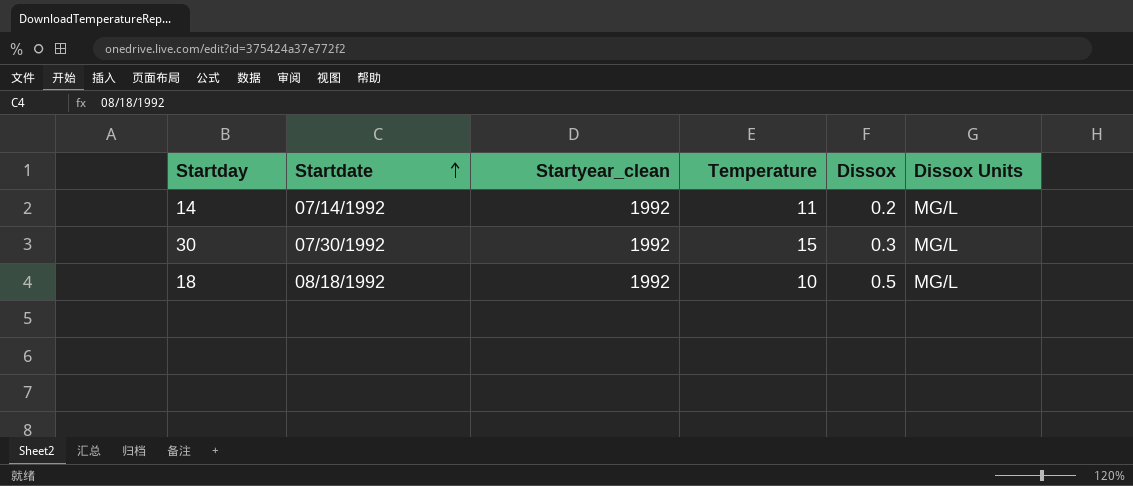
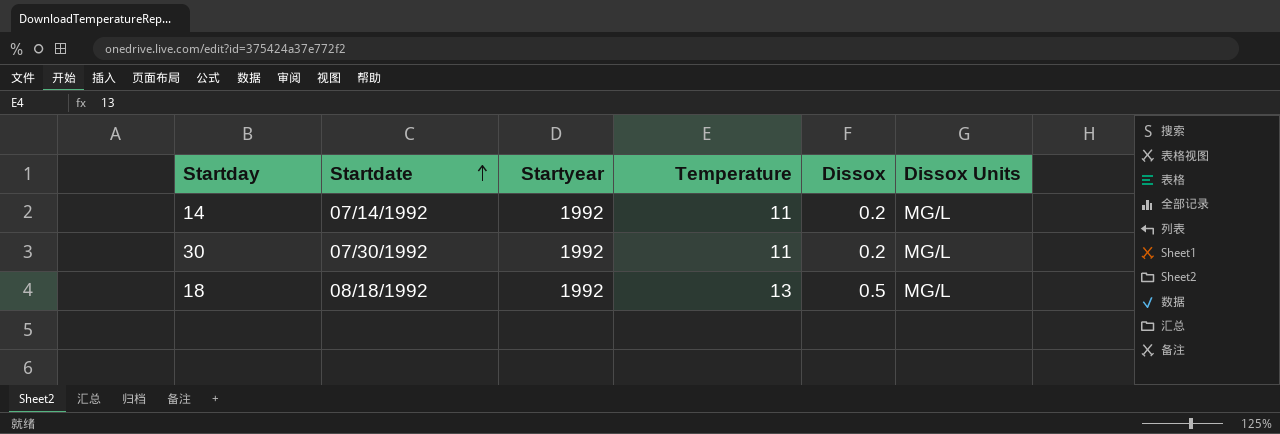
column name: Startyear_clean -> Startyear
30 | Temperature: 15 -> 11
30 | Dissox: 0.3 -> 0.2
18 | Temperature: 10 -> 13

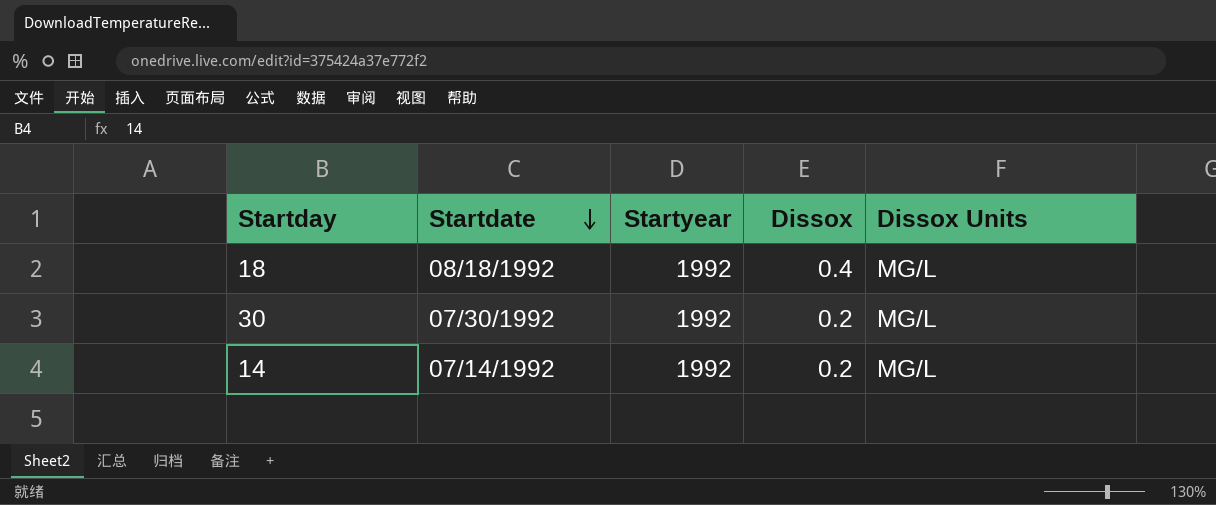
row order: Startdate ascending -> Startdate descending
column Temperature | position: 4 -> none
18 | Dissox: 0.5 -> 0.4

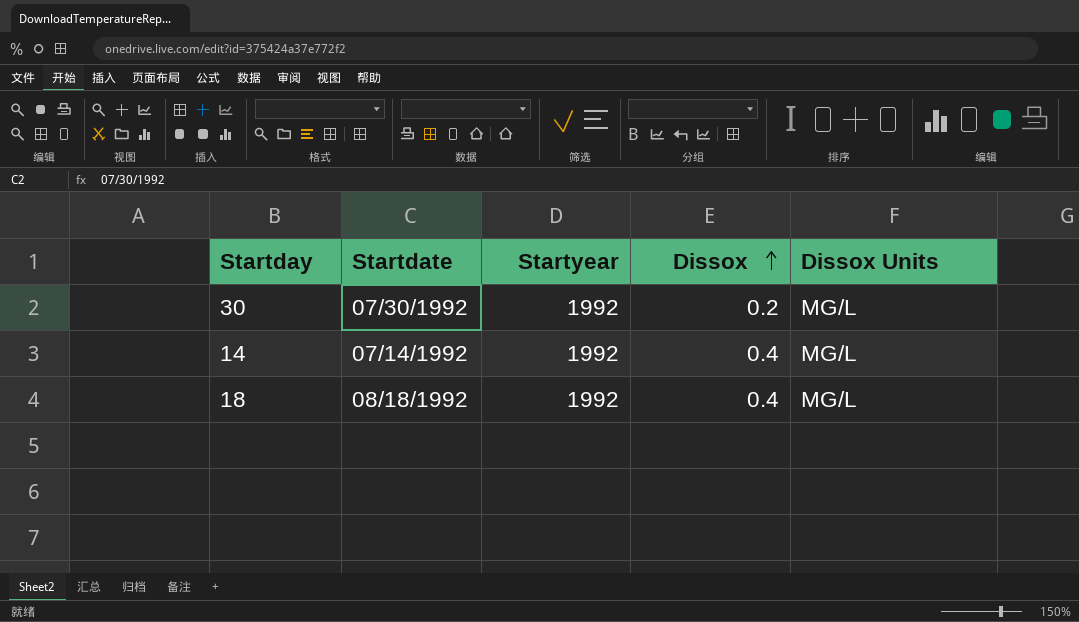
row order: Startdate descending -> Dissox ascending
14 | Dissox: 0.2 -> 0.4

